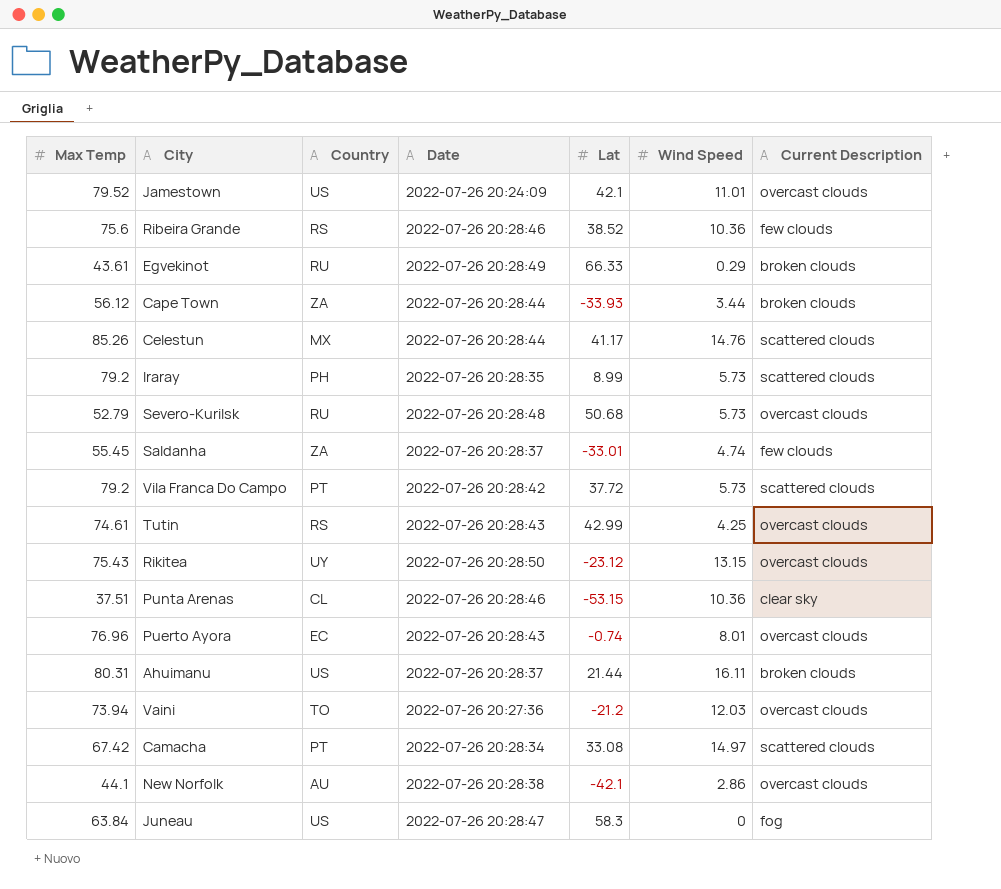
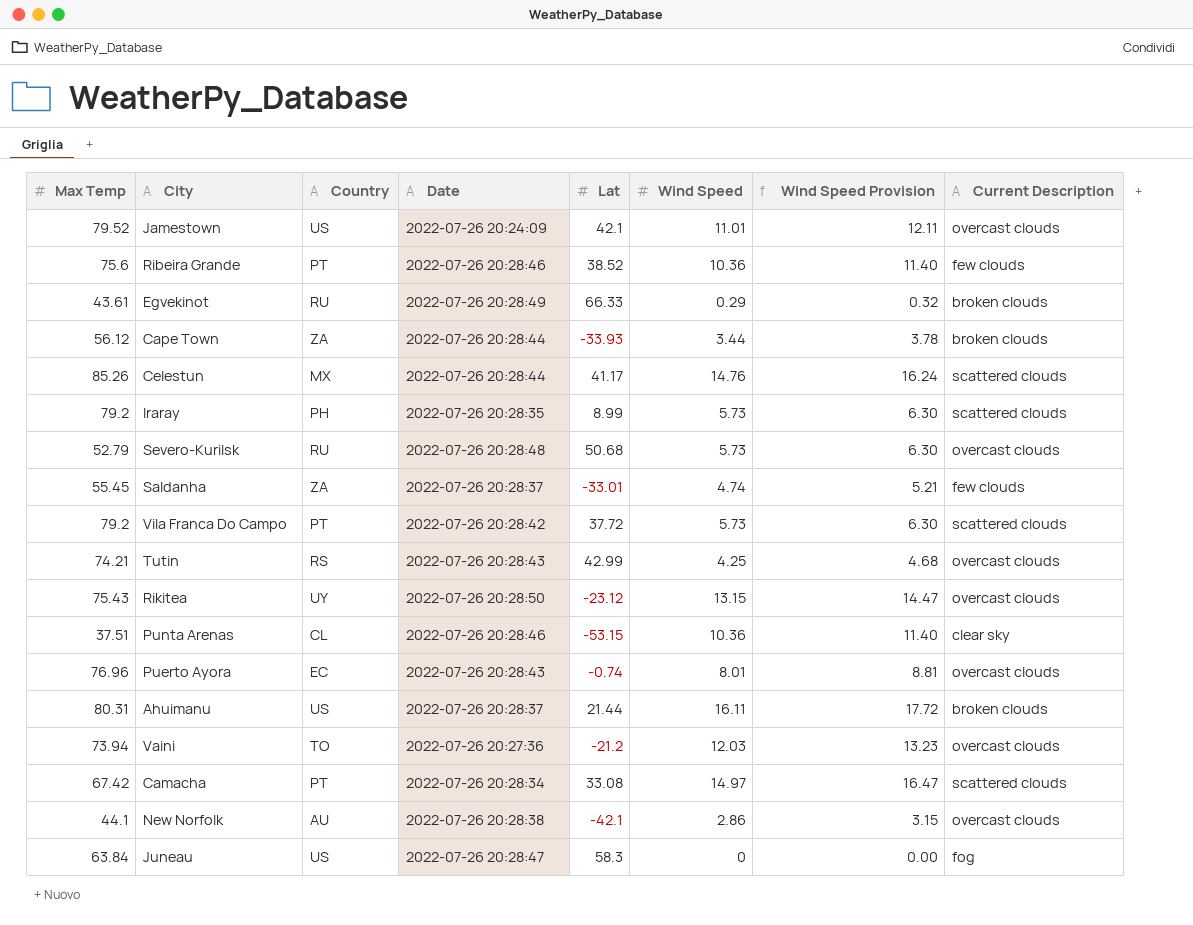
column Wind Speed Provision | formula: none -> [Wind Speed] * 1.1
Ribeira Grande | Country: RS -> PT
Tutin | Max Temp: 74.61 -> 74.21

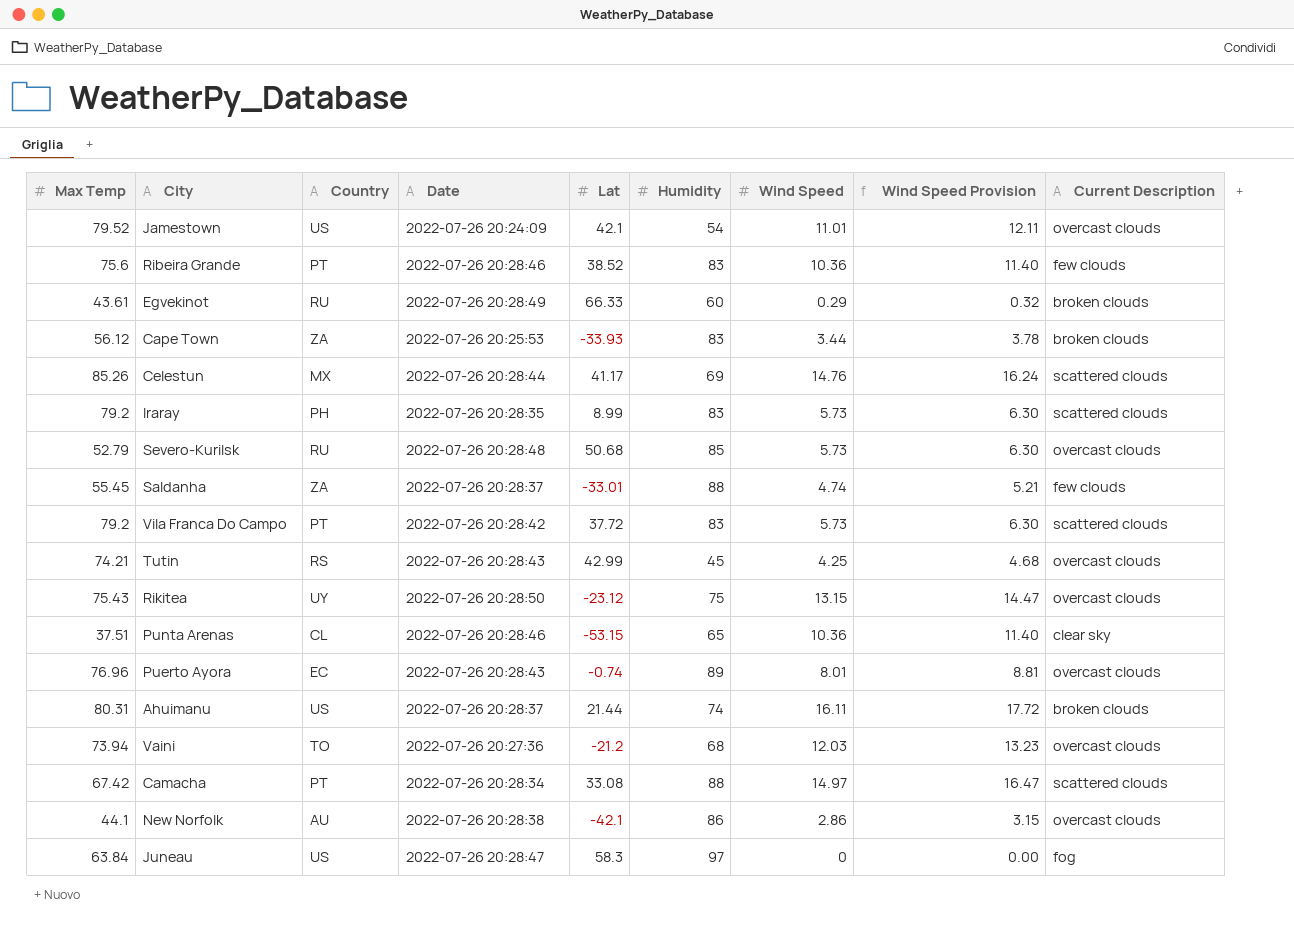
column Humidity | position: none -> 6
Cape Town | Date: 2022-07-26 20:28:44 -> 2022-07-26 20:25:53

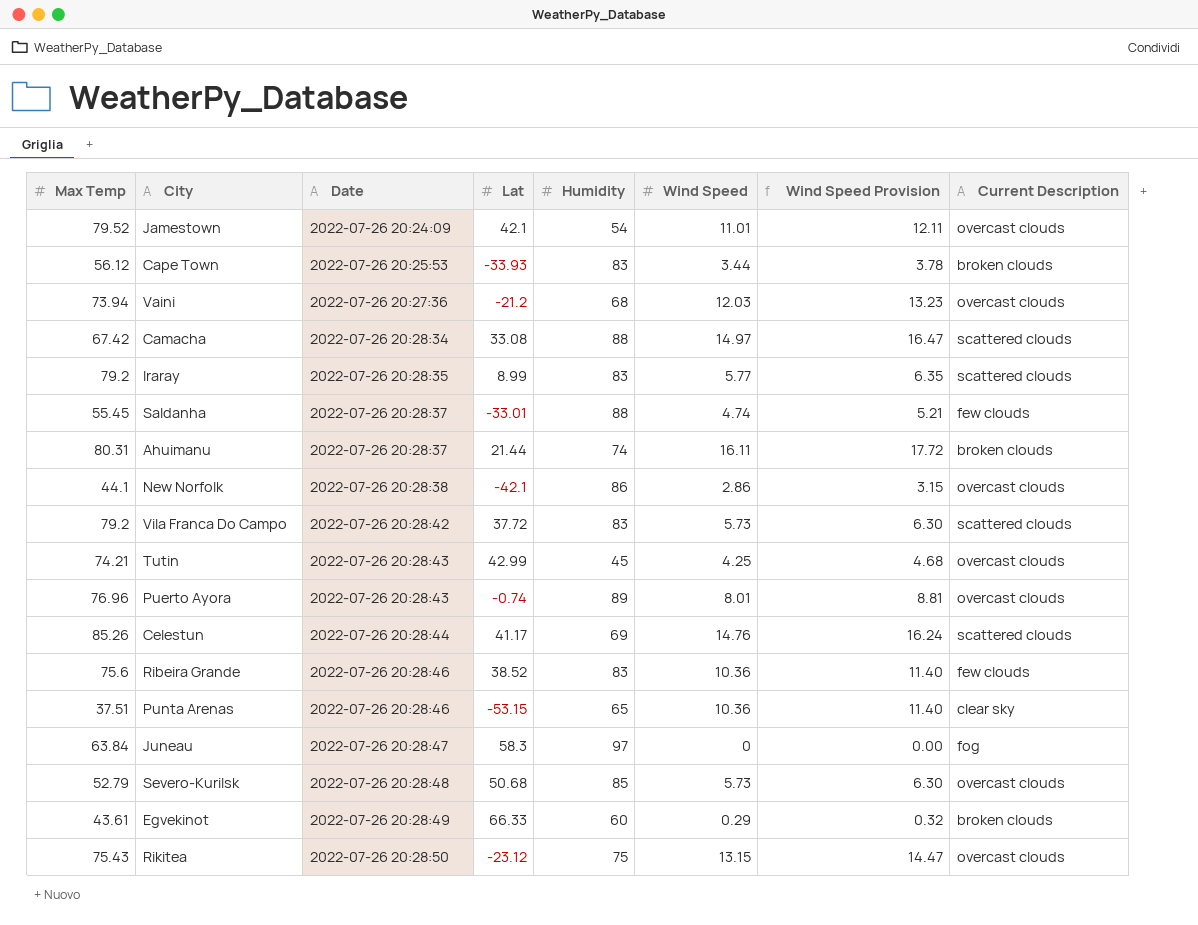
row order: none -> Date ascending
column Country | position: 3 -> none
Iraray | Wind Speed: 5.73 -> 5.77
Iraray | Wind Speed Provision: 6.30 -> 6.35

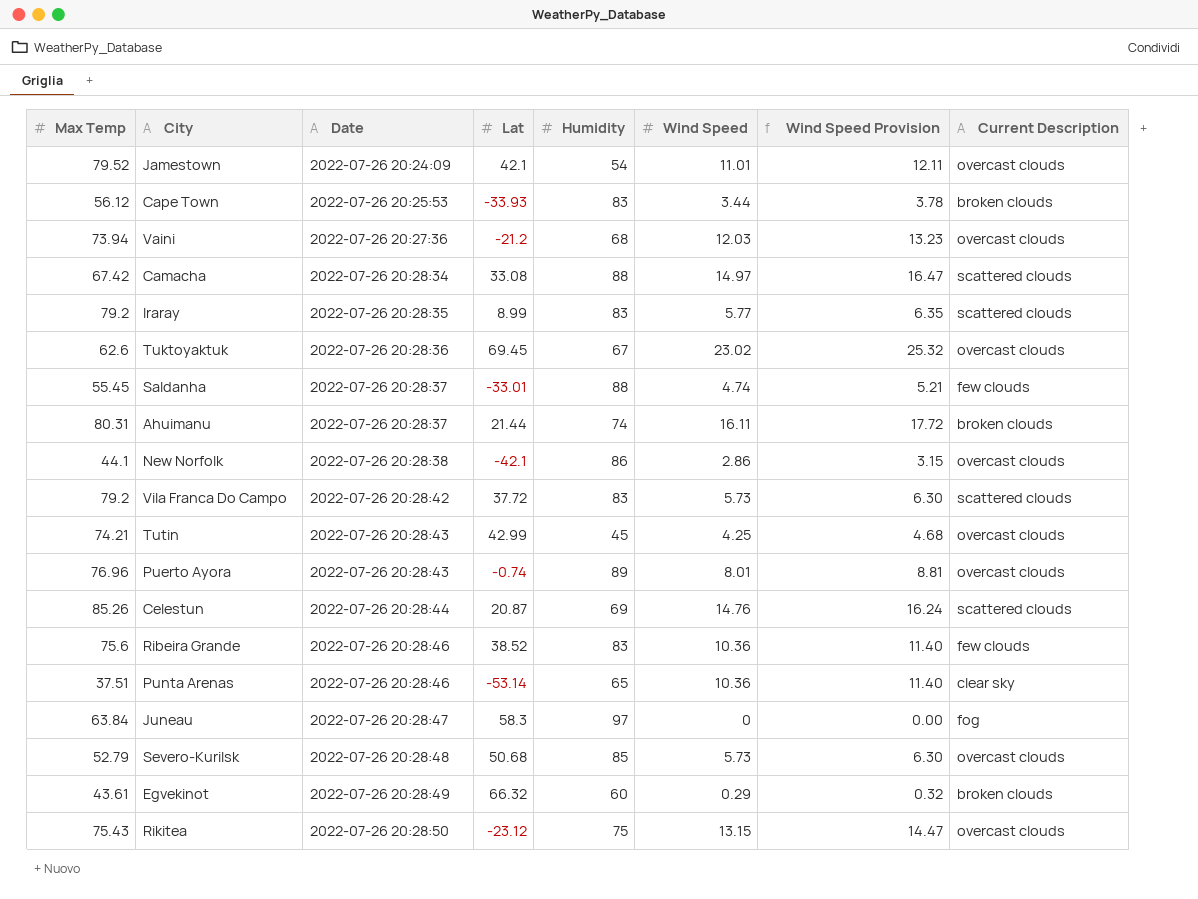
row Tuktoyaktuk: none -> 62.6 | 2022-07-26 20:28:36 | 69.45 | 67 | 23.02 | 25.32 | overcast clouds
Celestun | Lat: 41.17 -> 20.87
Punta Arenas | Lat: -53.15 -> -53.14
Egvekinot | Lat: 66.33 -> 66.32

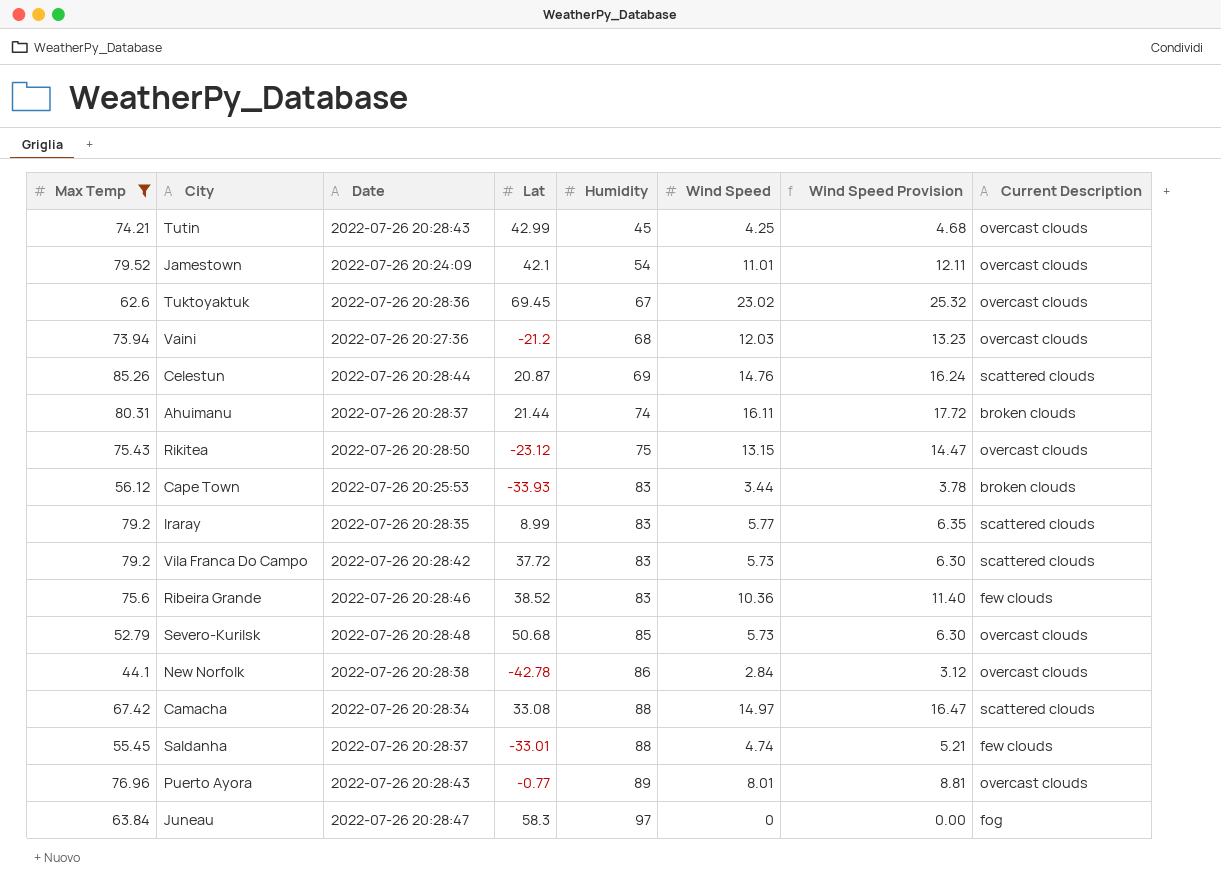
filter: none -> Max Temp >= 44.1
row order: Date ascending -> Humidity ascending
New Norfolk | Lat: -42.1 -> -42.78
New Norfolk | Wind Speed: 2.86 -> 2.84
New Norfolk | Wind Speed Provision: 3.15 -> 3.12
Puerto Ayora | Lat: -0.74 -> -0.77

